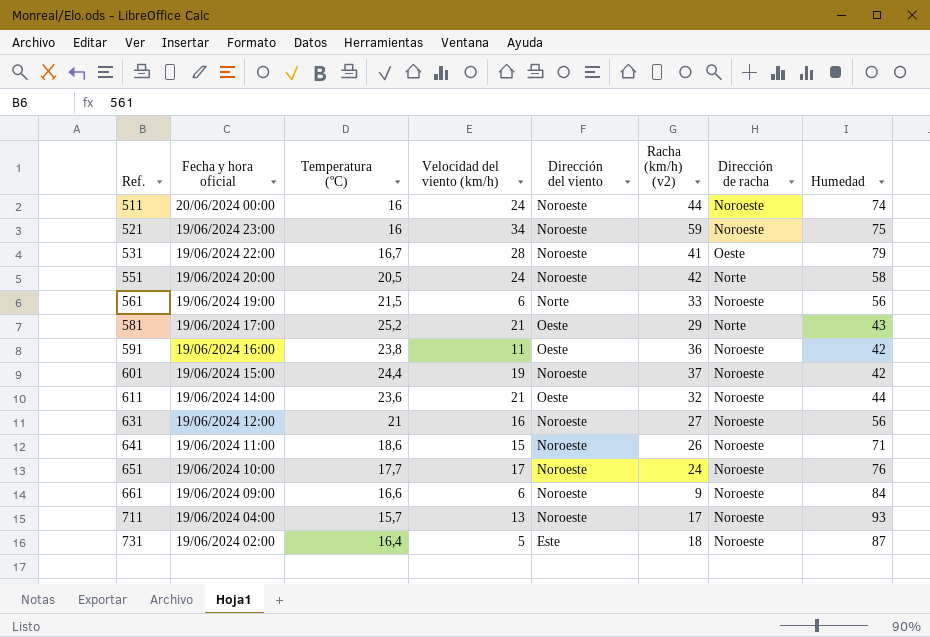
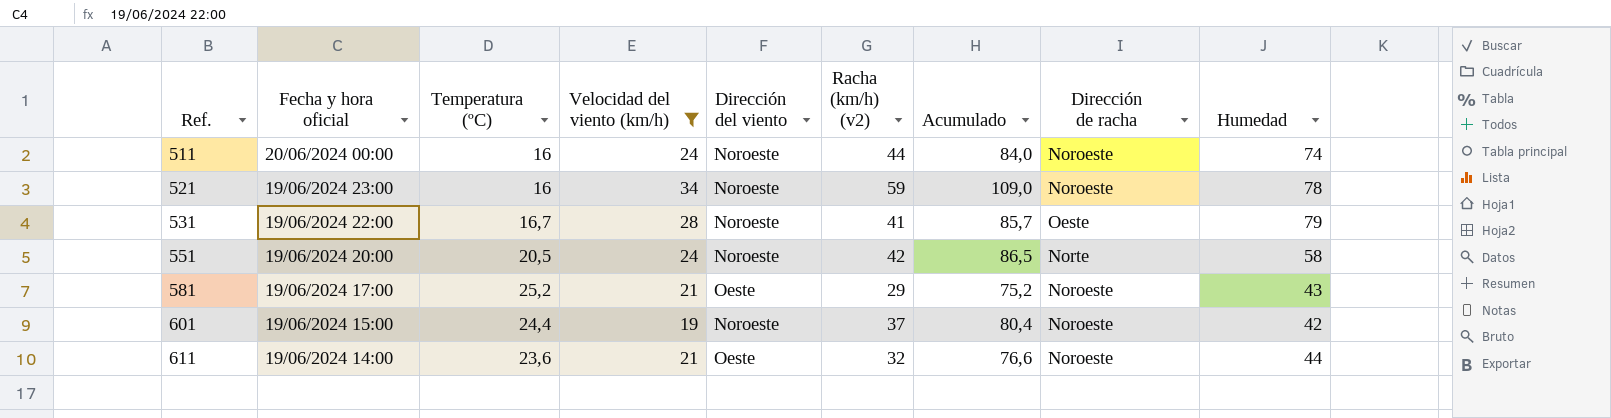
filter: none -> Velocidad del viento (km/h) >= 19
column Acumulado | formula: none -> [Temperatura (ºC)] + [Velocidad del viento (km/h)] + [Racha (km/h) (v2)]
521 | Humedad: 75 -> 78
581 | Dirección de racha: Norte -> Noroeste

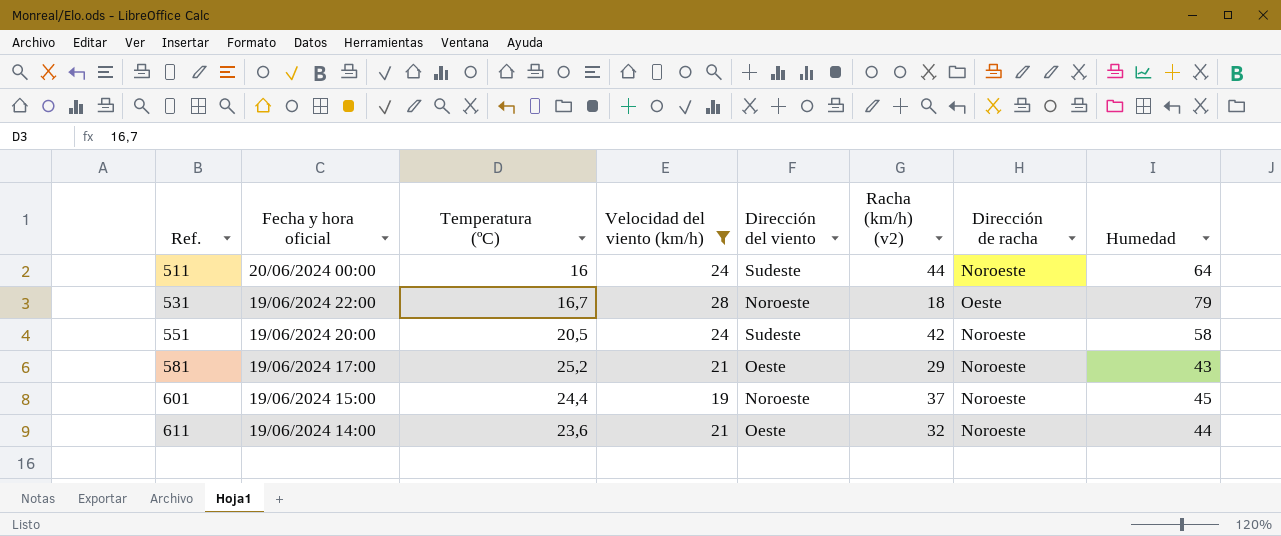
column Acumulado | formula: [Temperatura (ºC)] + [Velocidad del viento (km/h)] + [Racha (km/h) (v2)] -> none
row 521: 19/06/2024 23:00 | 16 | 34 | Noroeste | 59 | 109,0 | Noroeste | 78 -> none
511 | Dirección del viento: Noroeste -> Sudeste
511 | Humedad: 74 -> 64
531 | Racha (km/h) (v2): 41 -> 18
551 | Dirección del viento: Noroeste -> Sudeste
551 | Dirección de racha: Norte -> Noroeste
601 | Humedad: 42 -> 45

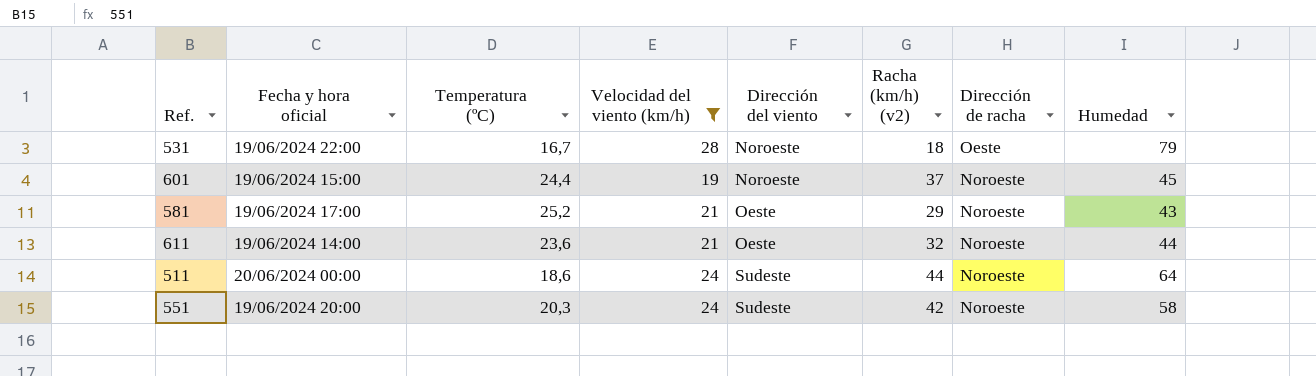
row order: Ref. ascending -> Dirección del viento ascending
511 | Temperatura (ºC): 16 -> 18,6
551 | Temperatura (ºC): 20,5 -> 20,3

